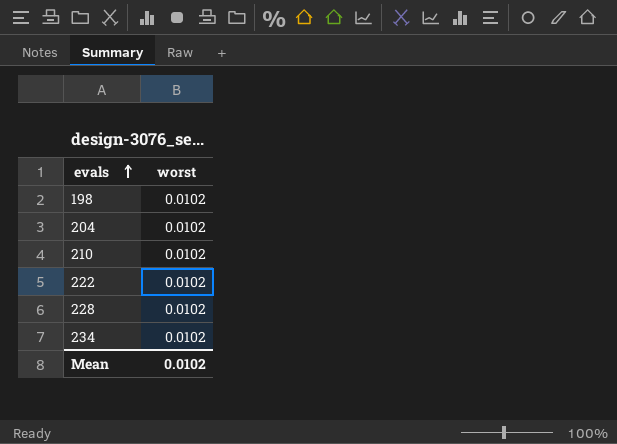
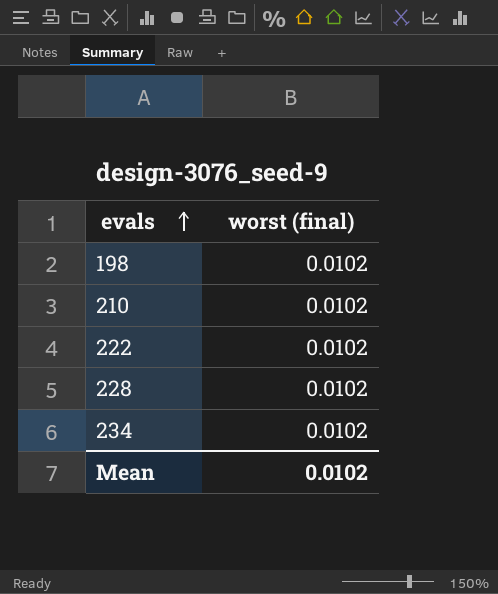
column name: worst -> worst (final)
row 204: 0.0102 -> none

